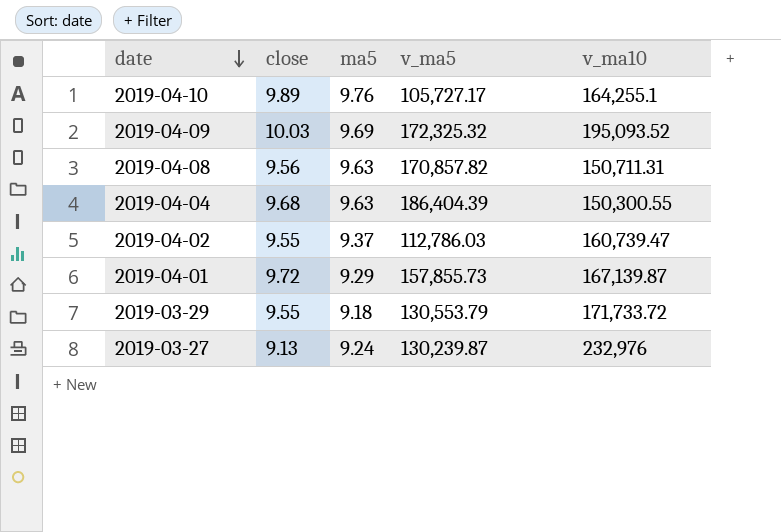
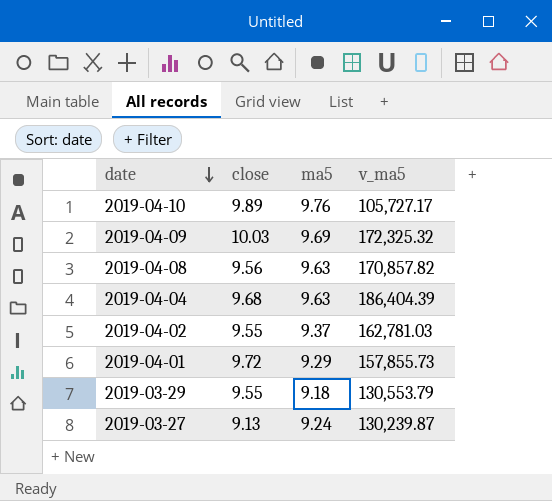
column v_ma10 | position: 5 -> none
2019-04-02 | v_ma5: 112,786.03 -> 162,781.03

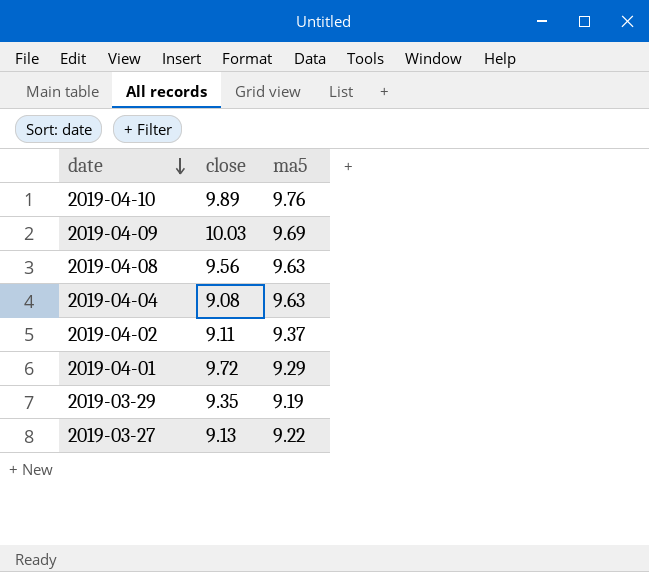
column v_ma5 | position: 4 -> none
2019-04-04 | close: 9.68 -> 9.08
2019-04-02 | close: 9.55 -> 9.11
2019-03-29 | close: 9.55 -> 9.35
2019-03-29 | ma5: 9.18 -> 9.19
2019-03-27 | ma5: 9.24 -> 9.22

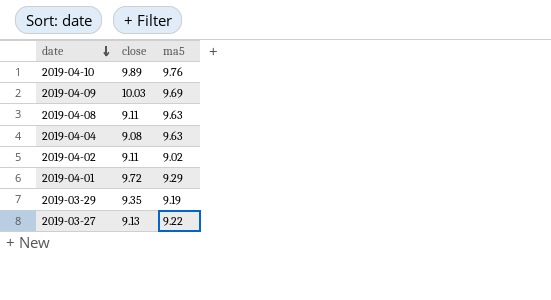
2019-04-08 | close: 9.56 -> 9.11
2019-04-02 | ma5: 9.37 -> 9.02

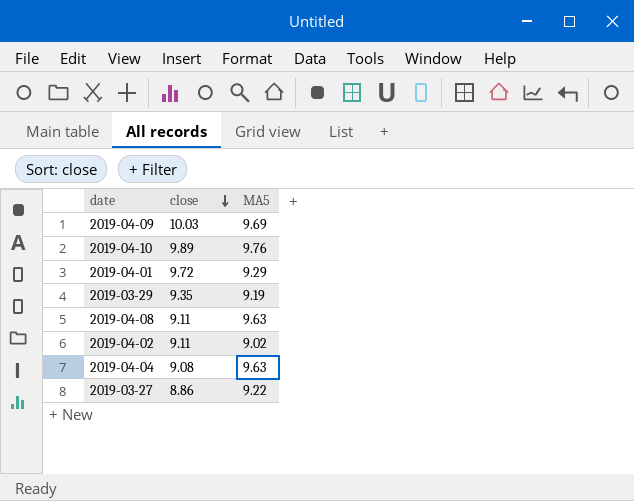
row order: date descending -> close descending
column name: ma5 -> MA5
2019-03-27 | close: 9.13 -> 8.86

